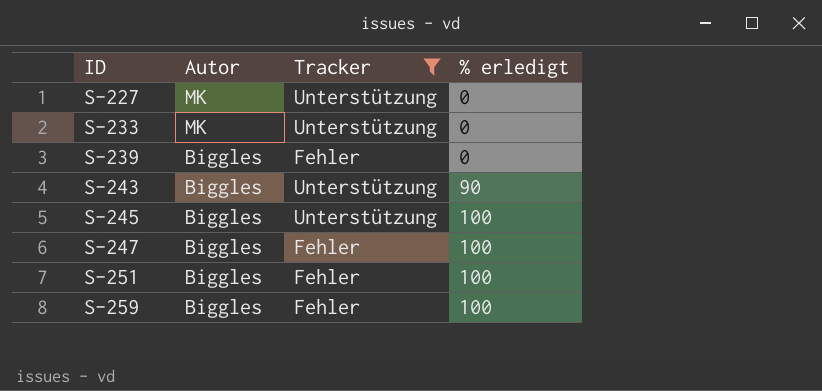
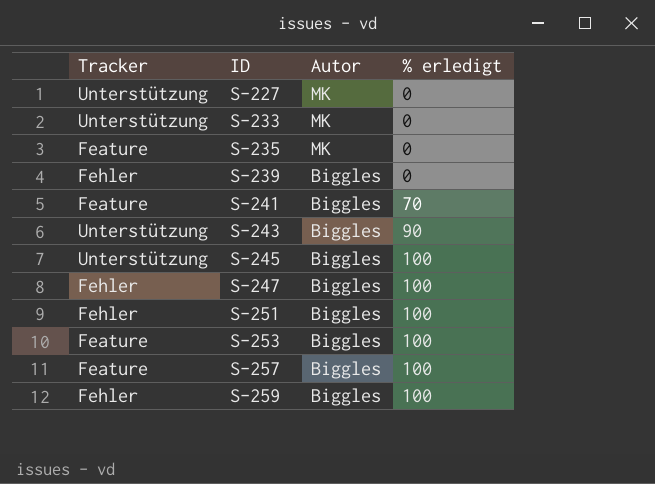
filter: Tracker != Feature -> none
column Tracker | position: 3 -> 1

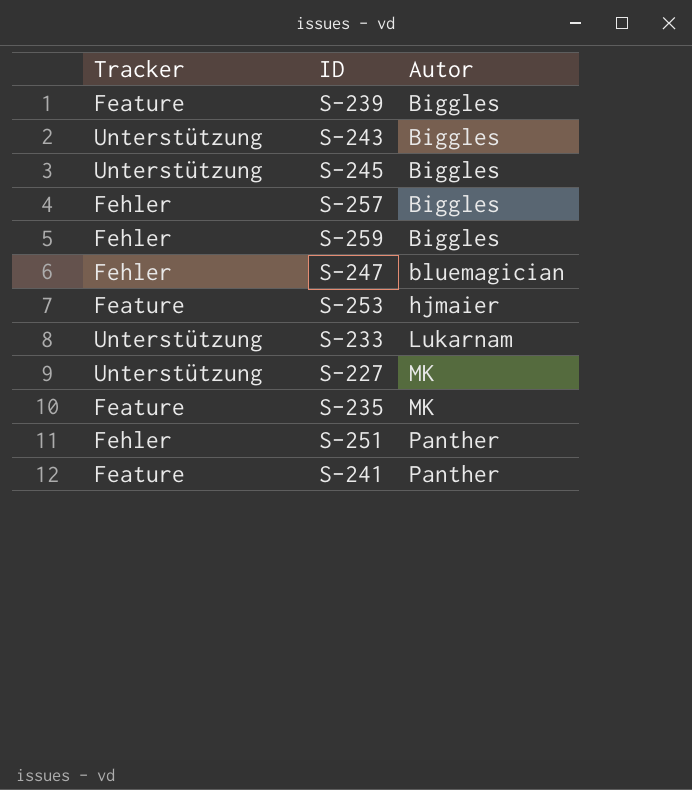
row order: ID ascending -> Autor ascending
column % erledigt | position: 4 -> none
S-239 | Tracker: Fehler -> Feature
S-257 | Tracker: Feature -> Fehler
S-247 | Autor: Biggles -> bluemagician
S-253 | Autor: Biggles -> hjmaier
S-233 | Autor: MK -> Lukarnam
S-251 | Autor: Biggles -> Panther
S-241 | Autor: Biggles -> Panther

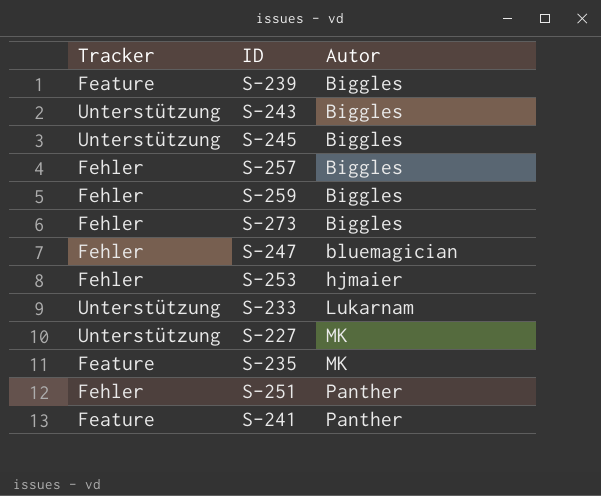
row S-273: none -> Fehler | Biggles
S-253 | Tracker: Feature -> Fehler

